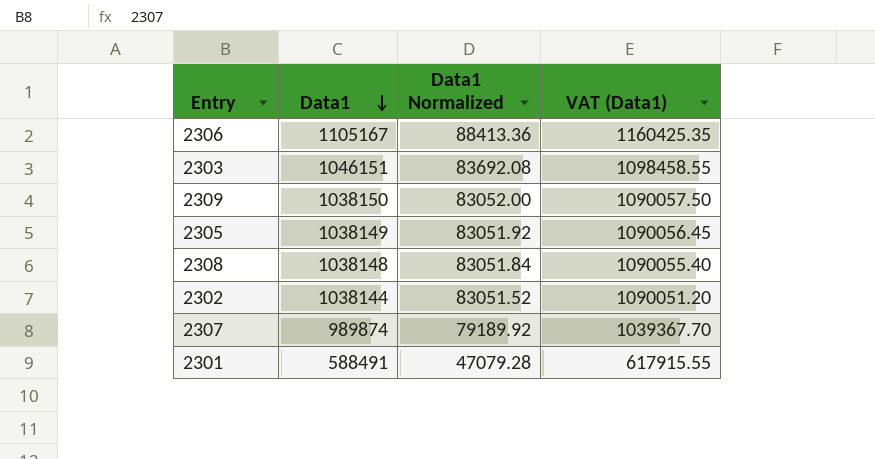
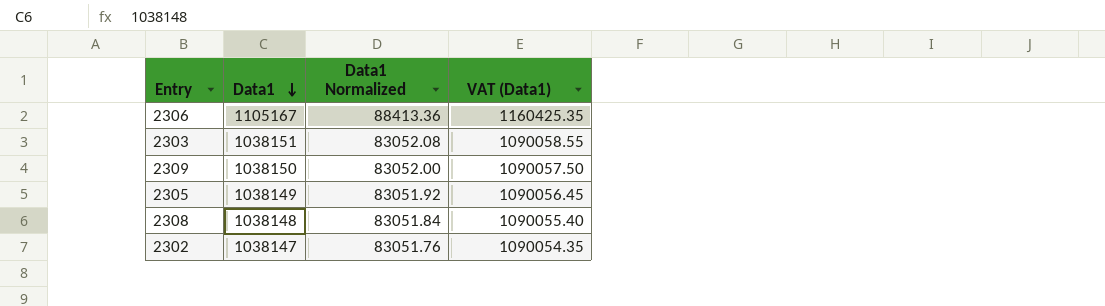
row 2307: 989874 | 79189.92 | 1039367.70 -> none
row 2301: 588491 | 47079.28 | 617915.55 -> none
2303 | Data1: 1046151 -> 1038151
2303 | Data1 Normalized: 83692.08 -> 83052.08
2303 | VAT (Data1): 1098458.55 -> 1090058.55
2302 | Data1: 1038144 -> 1038147
2302 | Data1 Normalized: 83051.52 -> 83051.76
2302 | VAT (Data1): 1090051.20 -> 1090054.35

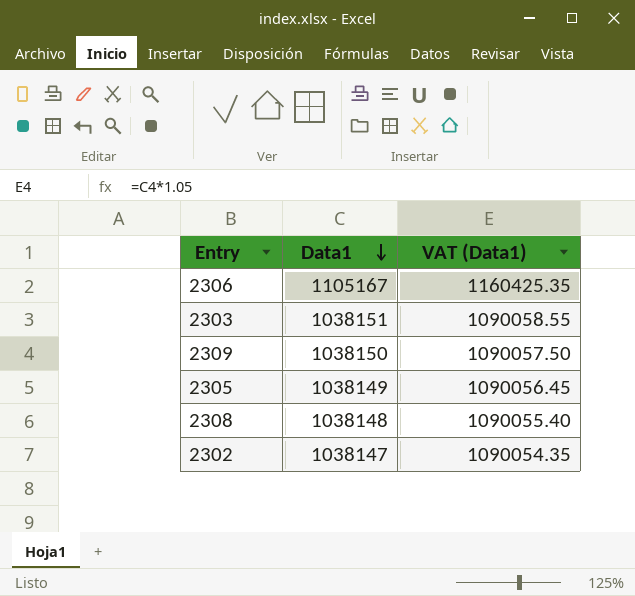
column Data1 Normalized | formula: [Data1] * 0.08 -> none

